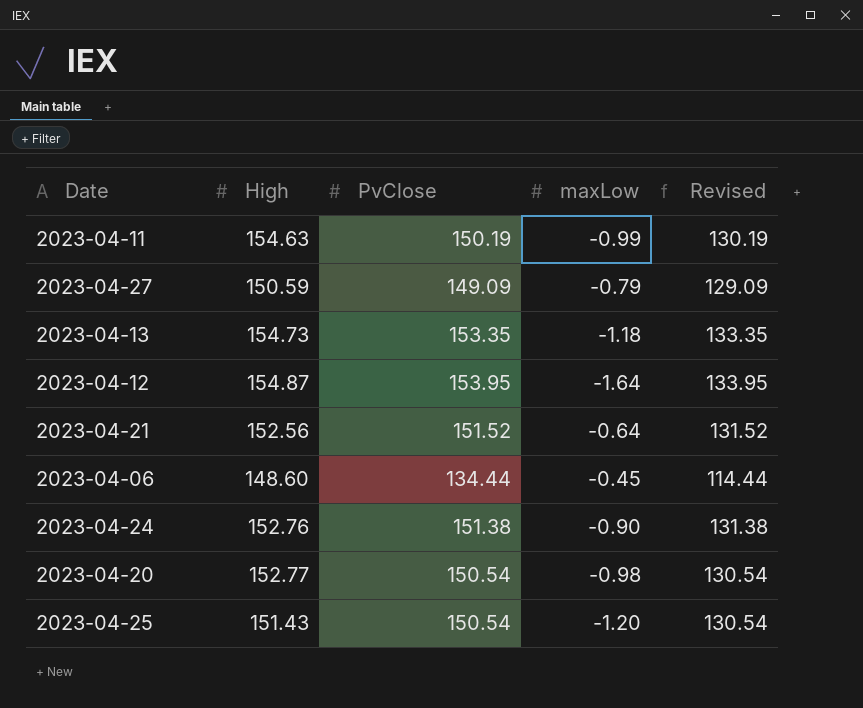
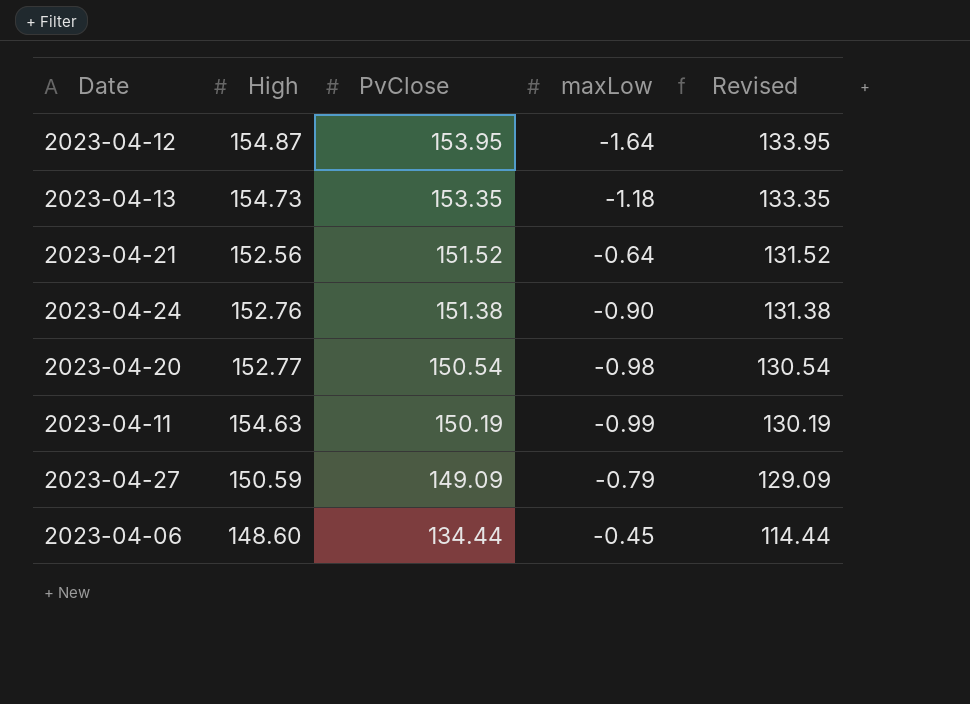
row order: none -> PvClose descending
row 2023-04-25: 151.43 | 150.54 | -1.20 | 130.54 -> none

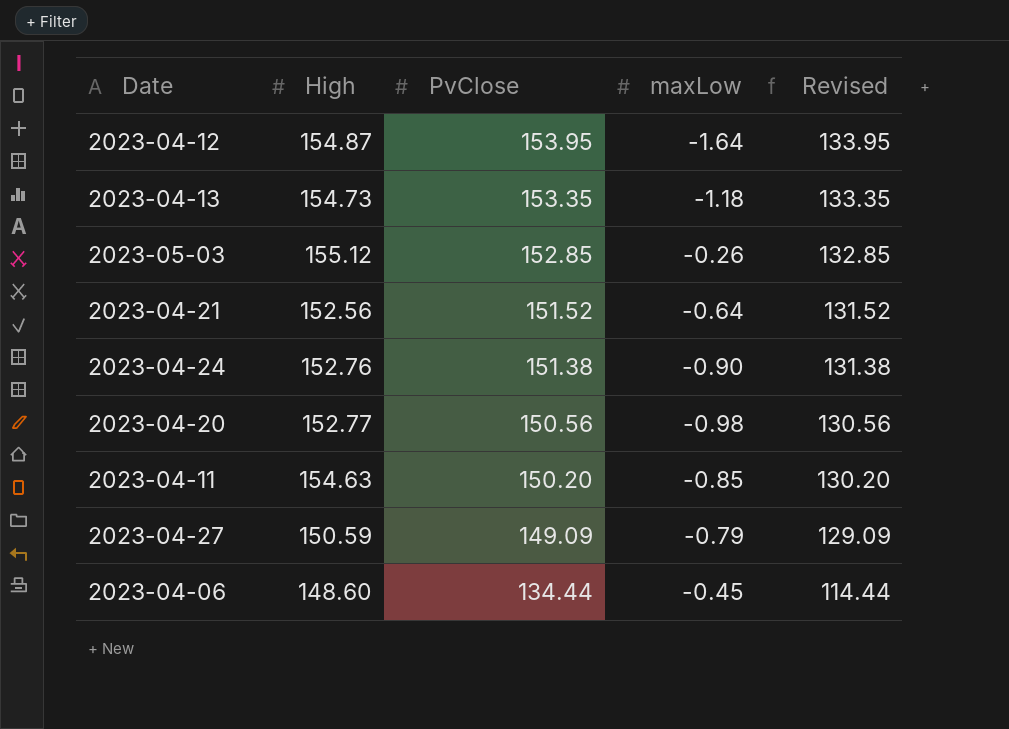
row 2023-05-03: none -> 155.12 | 152.85 | -0.26 | 132.85
2023-04-20 | PvClose: 150.54 -> 150.56
2023-04-20 | Revised: 130.54 -> 130.56
2023-04-11 | PvClose: 150.19 -> 150.20
2023-04-11 | maxLow: -0.99 -> -0.85
2023-04-11 | Revised: 130.19 -> 130.20

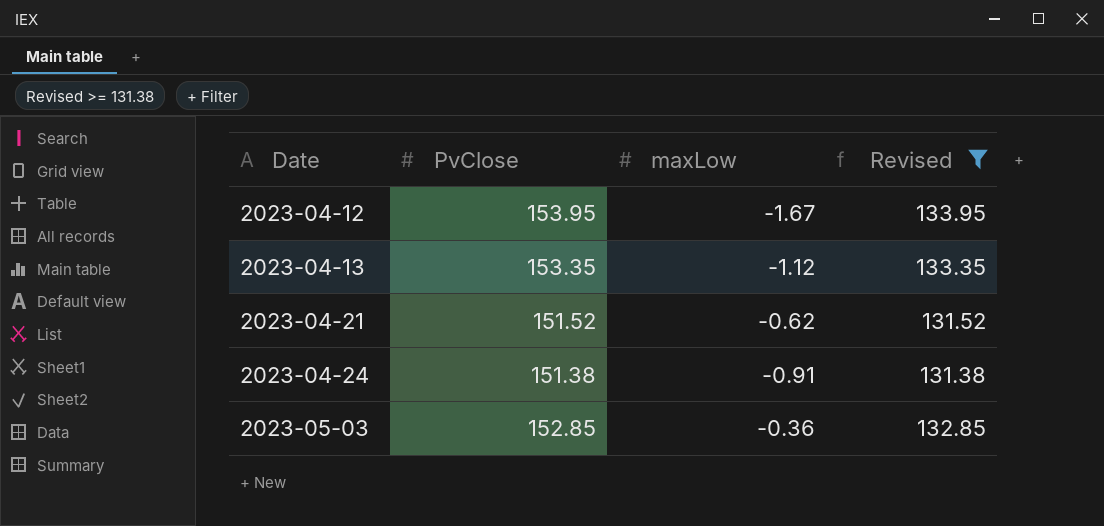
filter: none -> Revised >= 131.38
row order: PvClose descending -> Date ascending
column High | position: 2 -> none
2023-04-12 | maxLow: -1.64 -> -1.67
2023-04-13 | maxLow: -1.18 -> -1.12
2023-04-21 | maxLow: -0.64 -> -0.62
2023-04-24 | maxLow: -0.90 -> -0.91
2023-05-03 | maxLow: -0.26 -> -0.36

